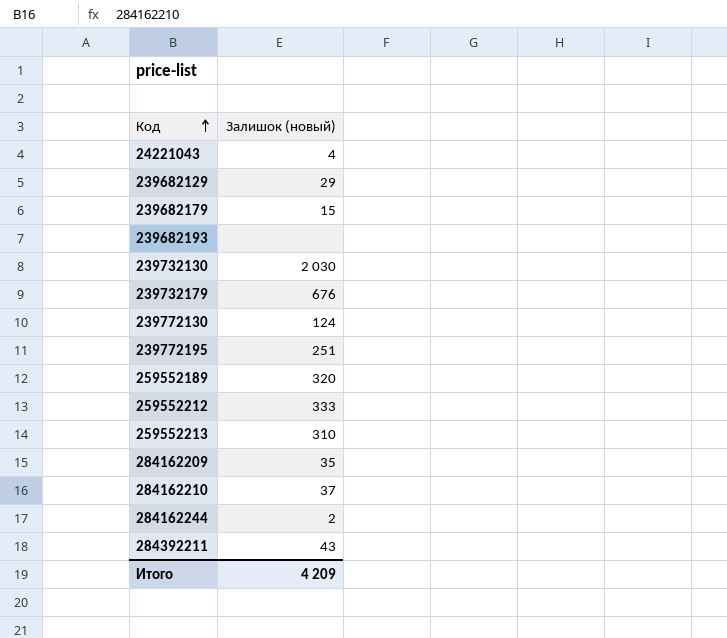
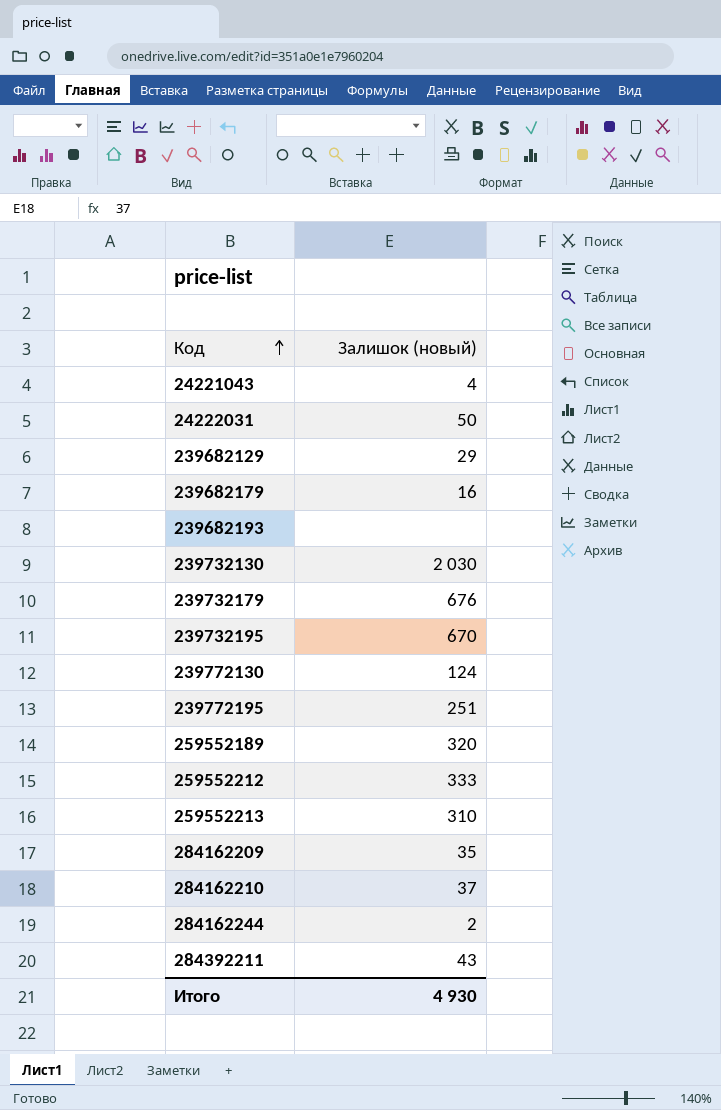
row 24222031: none -> 50
239682179 | Залишок (новый): 15 -> 16
row 239732195: none -> 670
Итого | Залишок (новый): 4 209 -> 4 930

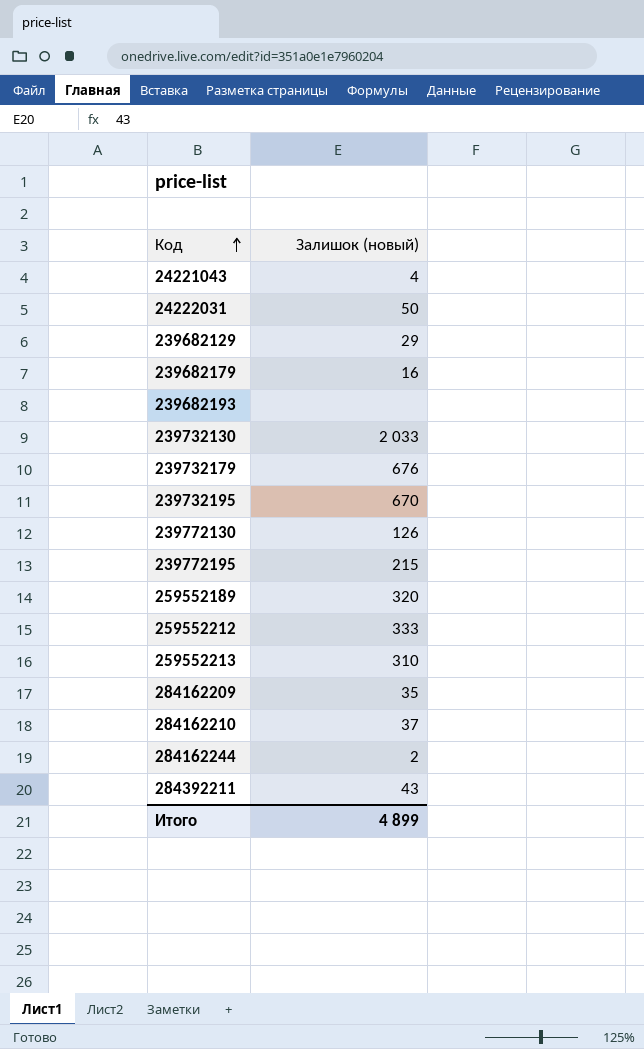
239732130 | Залишок (новый): 2 030 -> 2 033
239772130 | Залишок (новый): 124 -> 126
239772195 | Залишок (новый): 251 -> 215
Итого | Залишок (новый): 4 930 -> 4 899

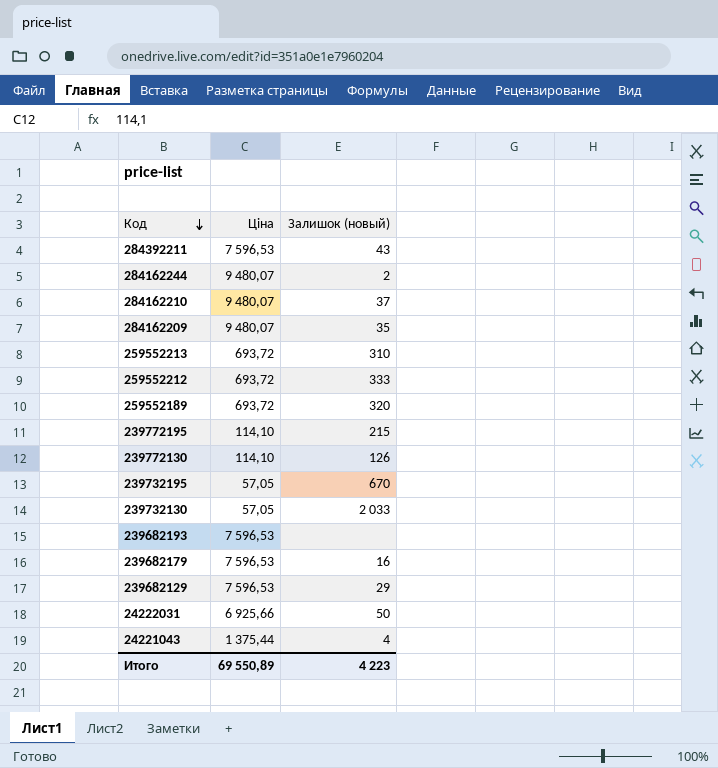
row order: Код ascending -> Код descending
column Ціна | position: none -> 2
row 239732179: 676 -> none
Итого | Залишок (новый): 4 899 -> 4 223

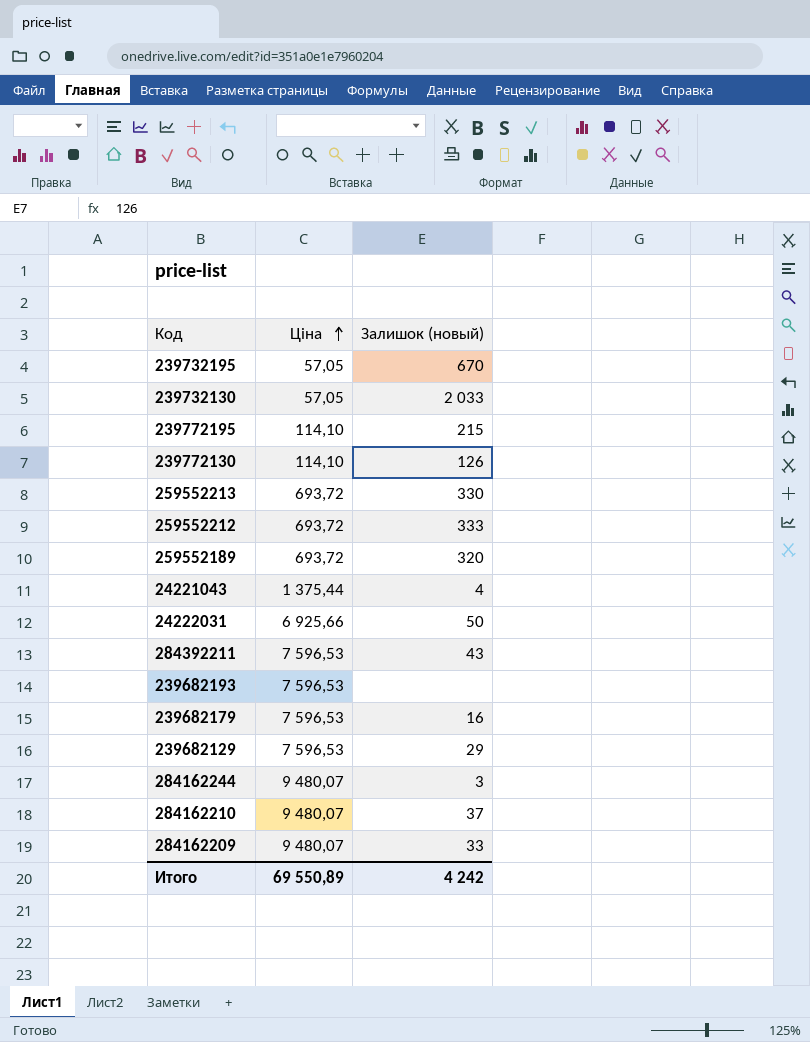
row order: Код descending -> Ціна ascending
259552213 | Залишок (новый): 310 -> 330
284162244 | Залишок (новый): 2 -> 3
284162209 | Залишок (новый): 35 -> 33
Итого | Залишок (новый): 4 223 -> 4 242

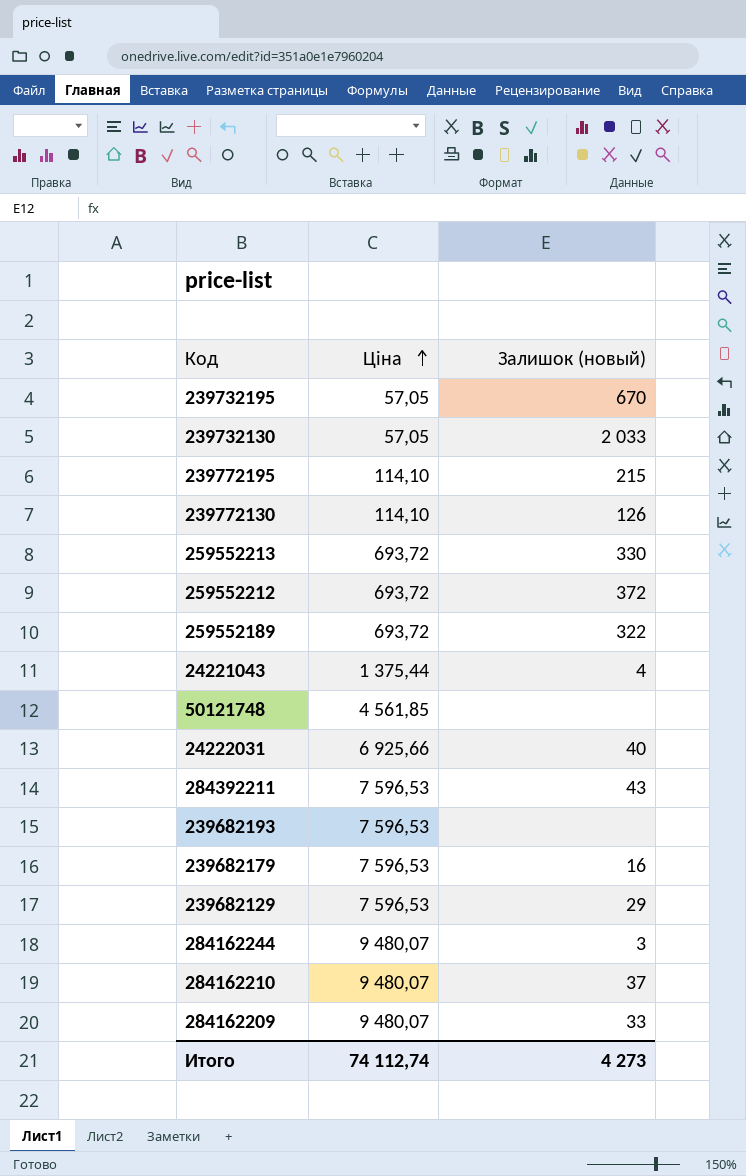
259552212 | Залишок (новый): 333 -> 372
259552189 | Залишок (новый): 320 -> 322
row 50121748: none -> 4 561,85 | none
24222031 | Залишок (новый): 50 -> 40
Итого | Ціна: 69 550,89 -> 74 112,74
Итого | Залишок (новый): 4 242 -> 4 273

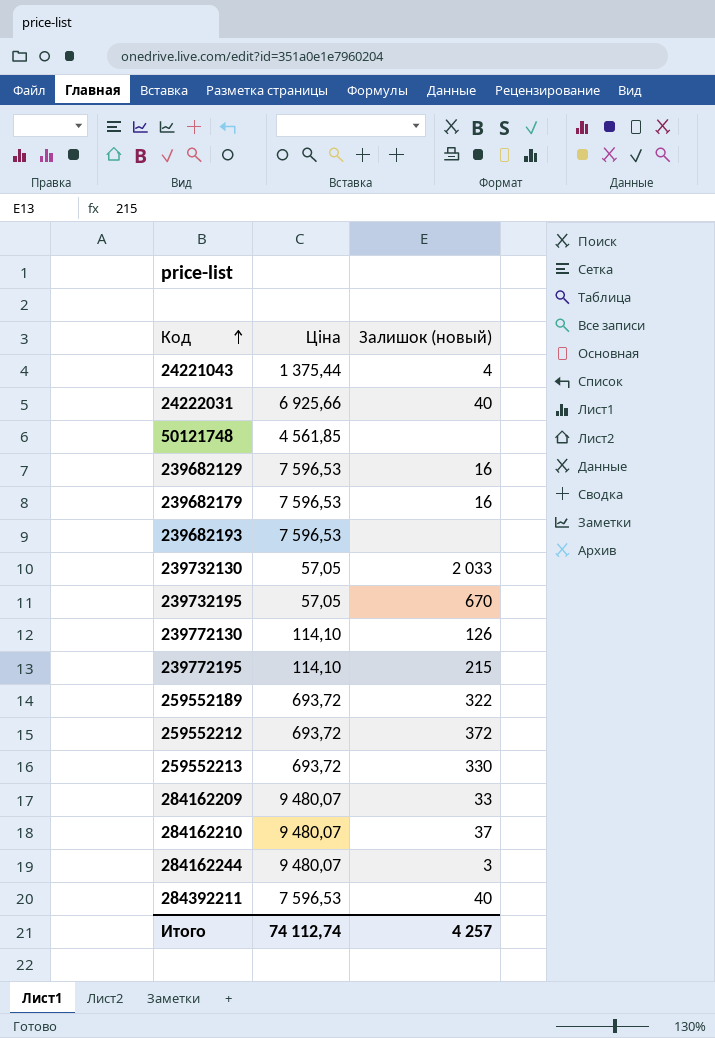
row order: Ціна ascending -> Код ascending
239682129 | Залишок (новый): 29 -> 16
284392211 | Залишок (новый): 43 -> 40
Итого | Залишок (новый): 4 273 -> 4 257

